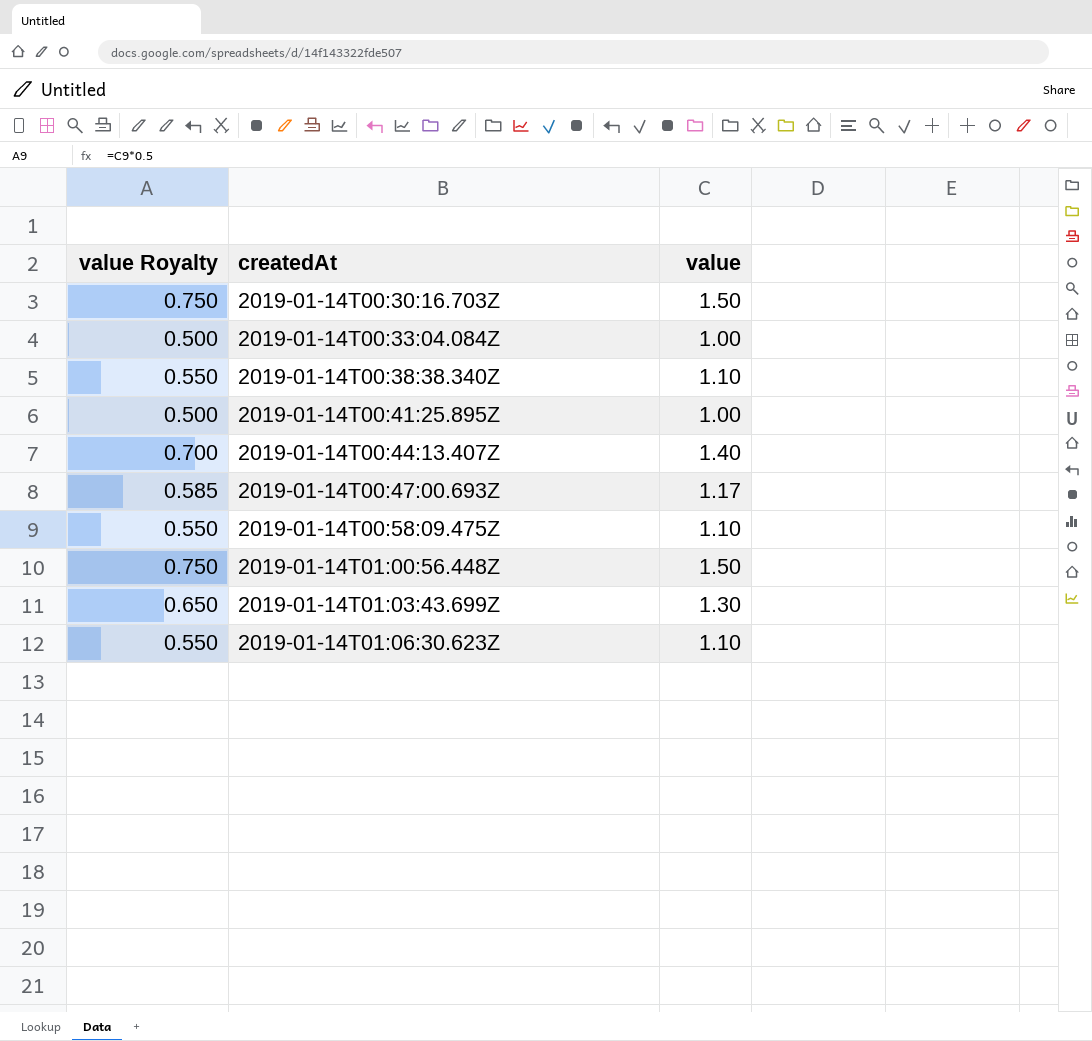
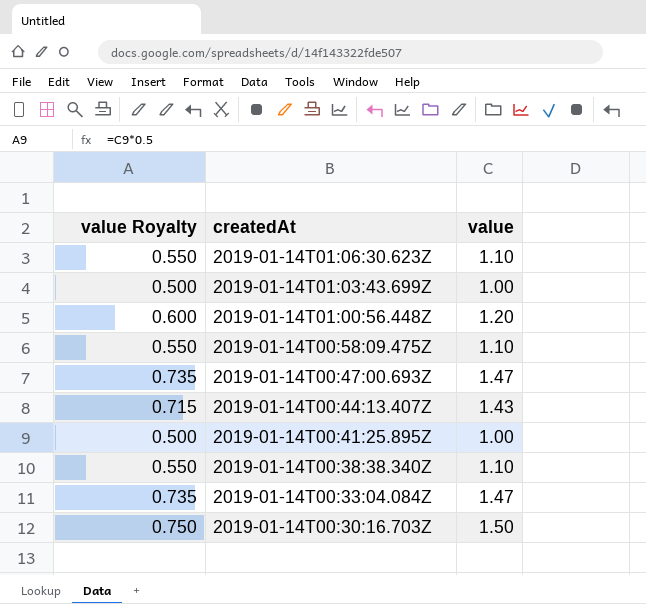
row order: createdAt ascending -> createdAt descending
2019-01-14T01:03:43.699Z | value Royalty: 0.650 -> 0.500
2019-01-14T01:03:43.699Z | value: 1.30 -> 1.00
2019-01-14T01:00:56.448Z | value Royalty: 0.750 -> 0.600
2019-01-14T01:00:56.448Z | value: 1.50 -> 1.20
2019-01-14T00:47:00.693Z | value Royalty: 0.585 -> 0.735
2019-01-14T00:47:00.693Z | value: 1.17 -> 1.47
2019-01-14T00:44:13.407Z | value Royalty: 0.700 -> 0.715
2019-01-14T00:44:13.407Z | value: 1.40 -> 1.43
2019-01-14T00:33:04.084Z | value Royalty: 0.500 -> 0.735
2019-01-14T00:33:04.084Z | value: 1.00 -> 1.47

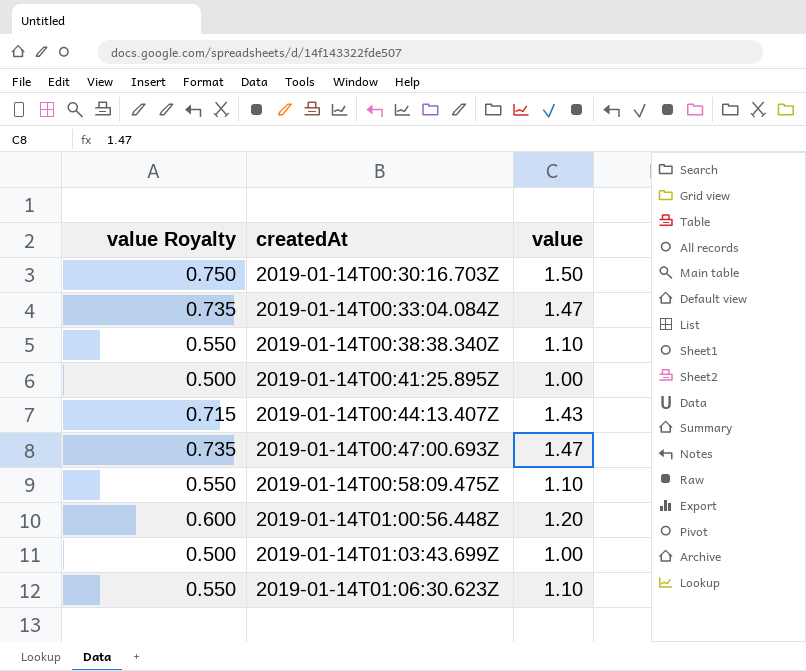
row order: createdAt descending -> createdAt ascending

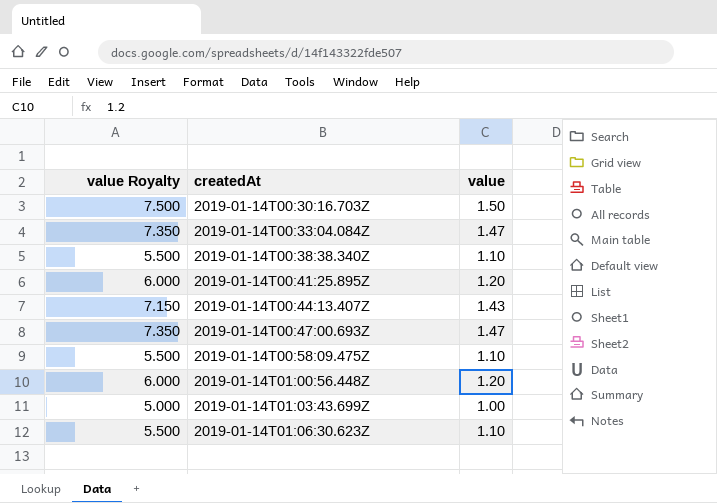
column value Royalty | formula: [value] * 0.5 -> [value] * 5
2019-01-14T00:41:25.895Z | value: 1.00 -> 1.20

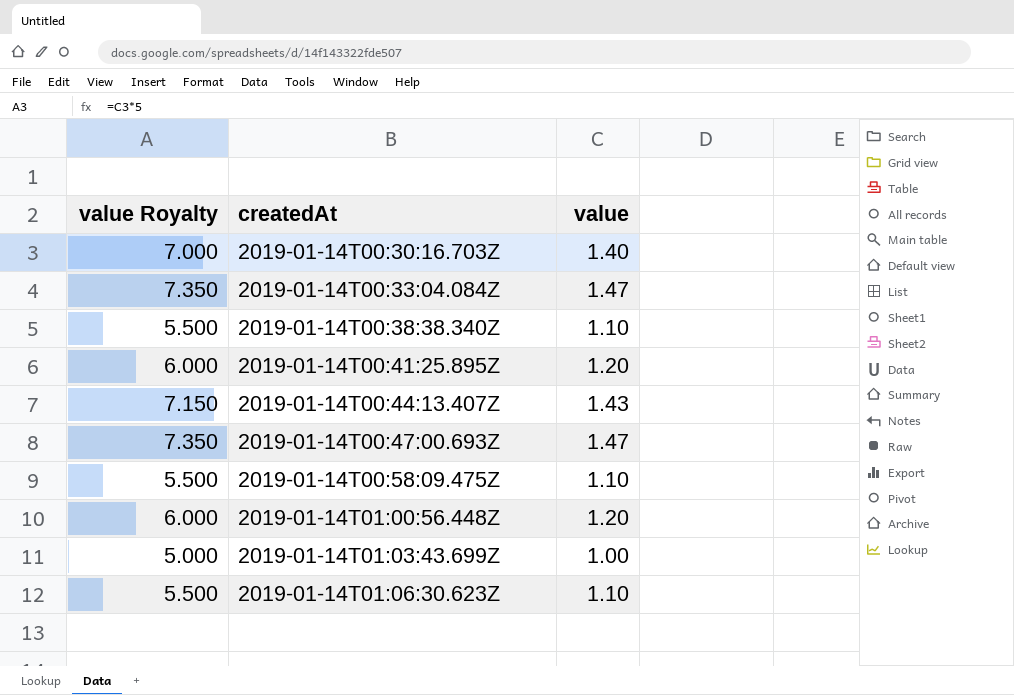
2019-01-14T00:30:16.703Z | value Royalty: 7.500 -> 7.000
2019-01-14T00:30:16.703Z | value: 1.50 -> 1.40

